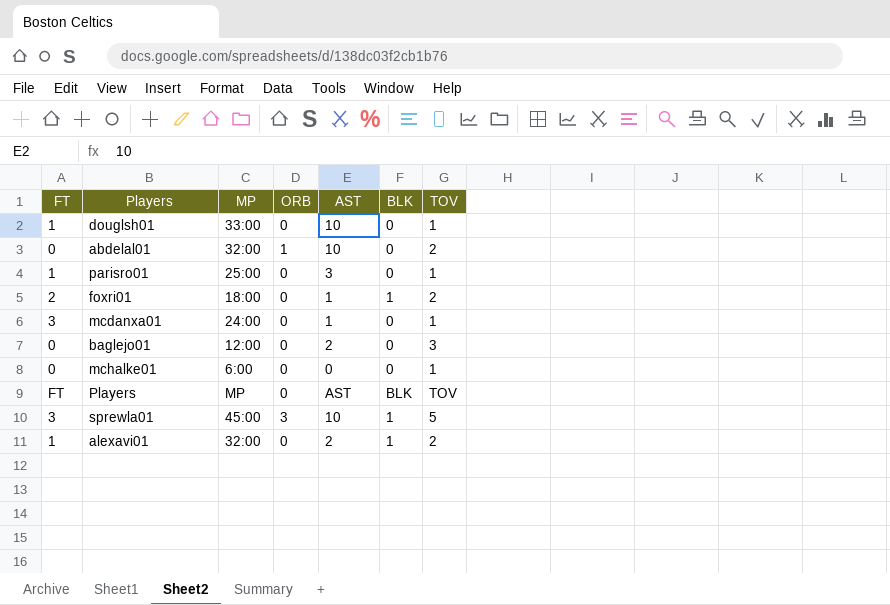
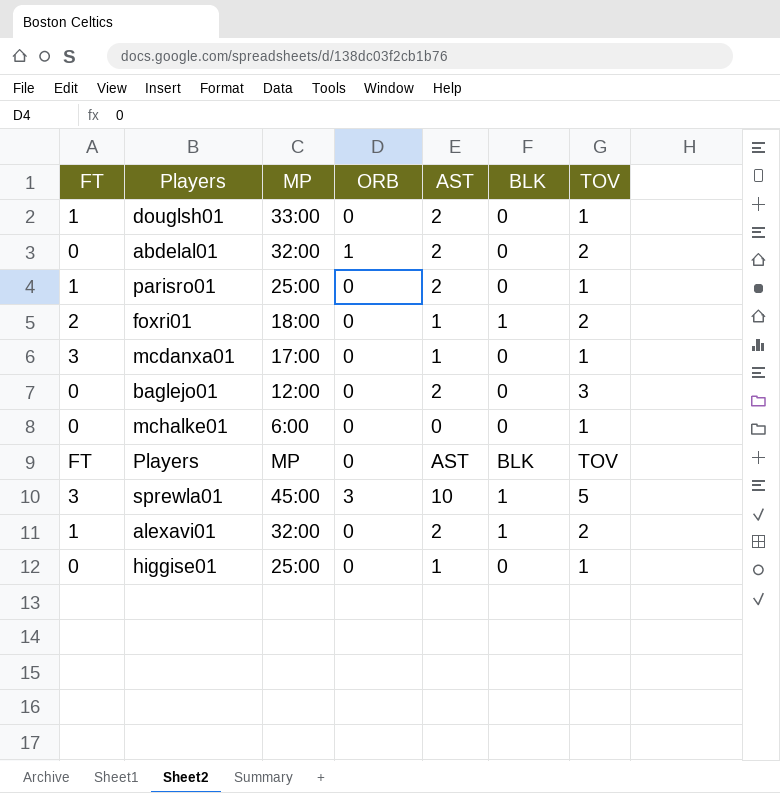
douglsh01 | AST: 10 -> 2
abdelal01 | AST: 10 -> 2
parisro01 | AST: 3 -> 2
mcdanxa01 | MP: 24:00 -> 17:00
row higgise01: none -> 0 | 25:00 | 0 | 1 | 0 | 1

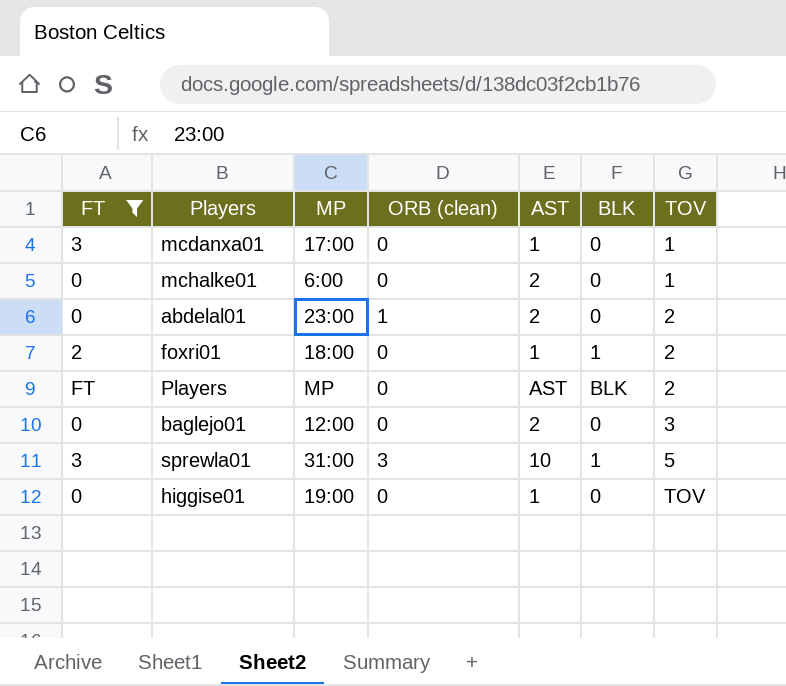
filter: none -> FT != 1
row order: none -> TOV ascending
column name: ORB -> ORB (clean)
mchalke01 | AST: 0 -> 2
abdelal01 | MP: 32:00 -> 23:00
Players | TOV: TOV -> 2
sprewla01 | MP: 45:00 -> 31:00
higgise01 | MP: 25:00 -> 19:00
higgise01 | TOV: 1 -> TOV

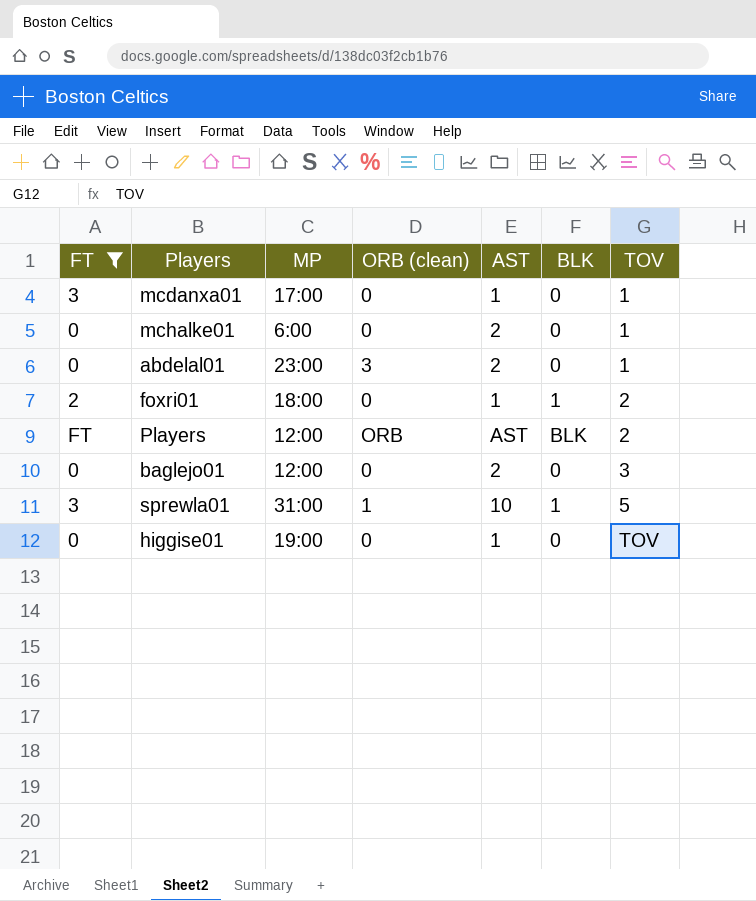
abdelal01 | ORB (clean): 1 -> 3
abdelal01 | TOV: 2 -> 1
Players | MP: MP -> 12:00
Players | ORB (clean): 0 -> ORB
sprewla01 | ORB (clean): 3 -> 1

